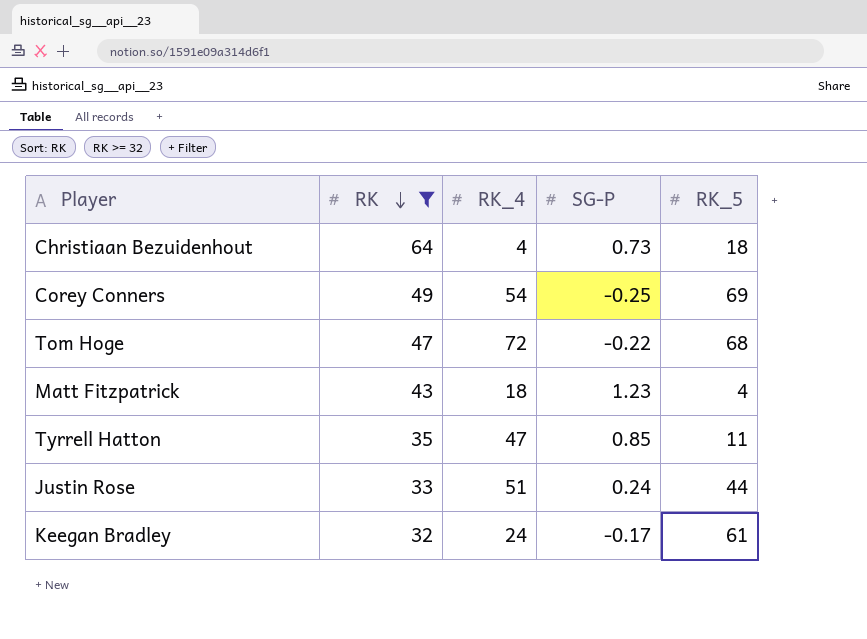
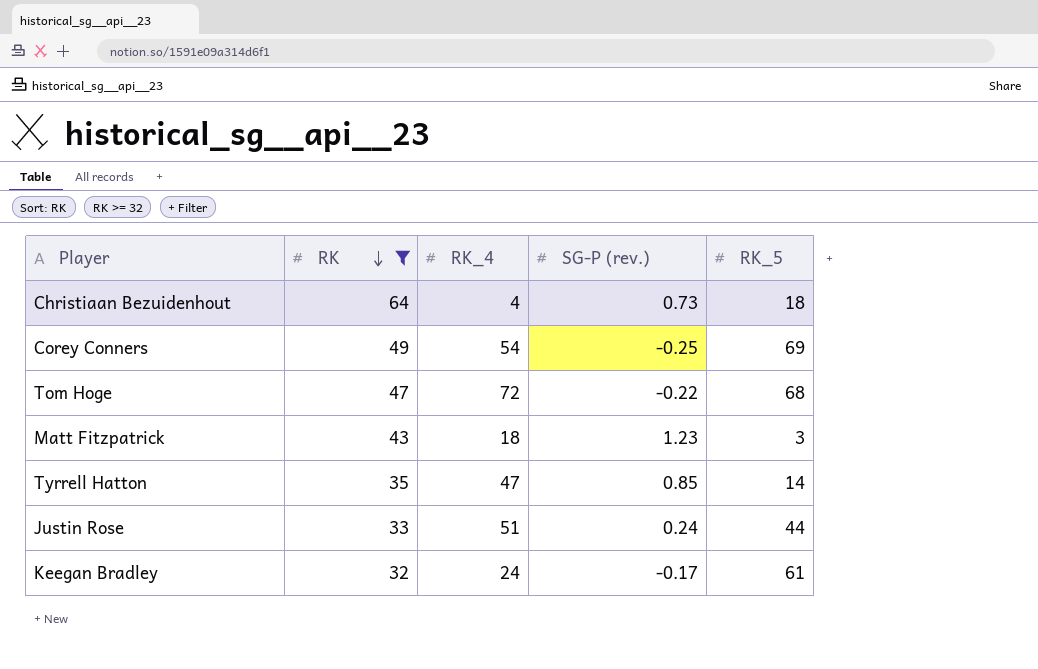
column name: SG-P -> SG-P (rev.)
Matt Fitzpatrick | RK_5: 4 -> 3
Tyrrell Hatton | RK_5: 11 -> 14

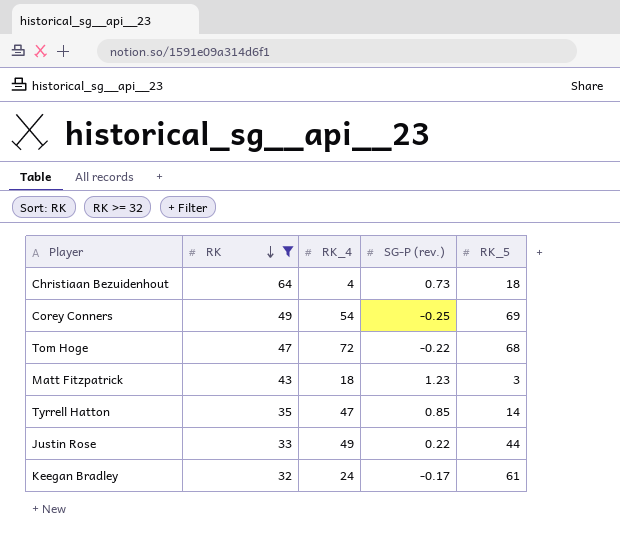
Justin Rose | RK_4: 51 -> 49
Justin Rose | SG-P (rev.): 0.24 -> 0.22

